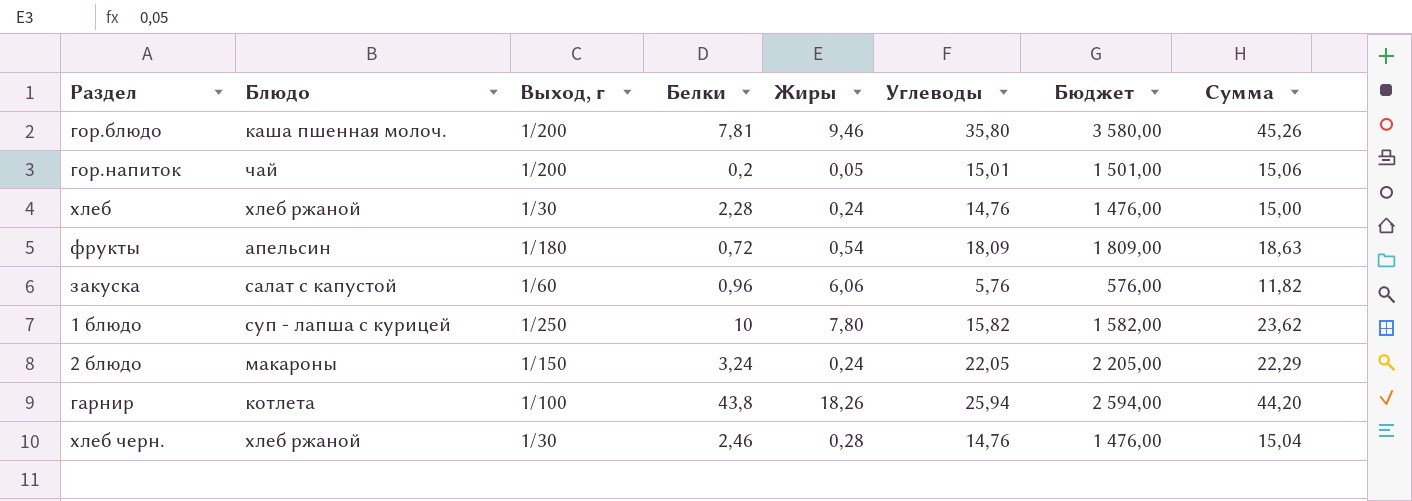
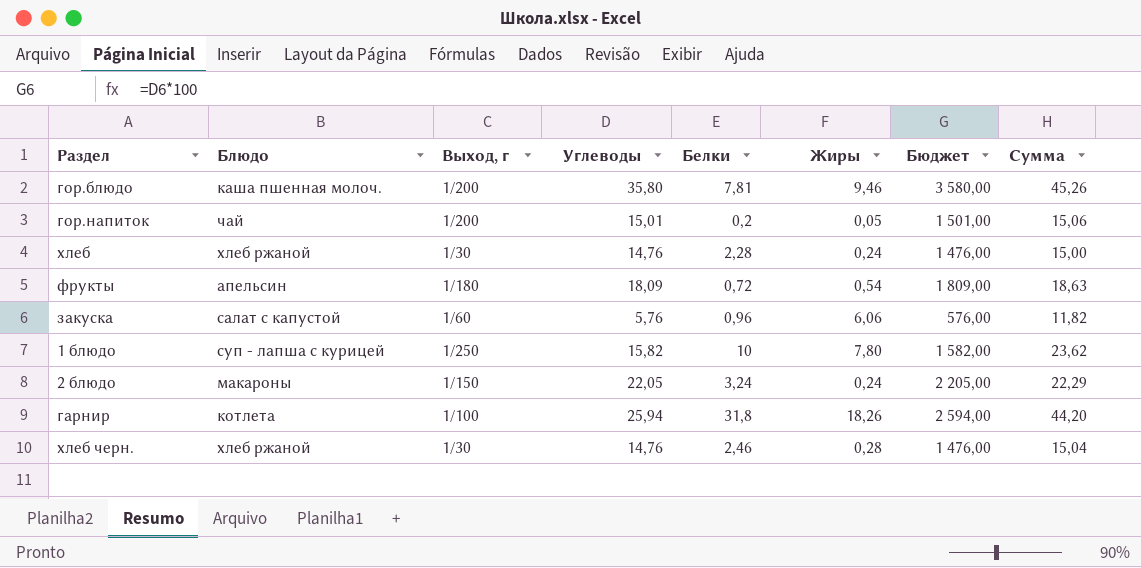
column Углеводы | position: 6 -> 4
гарнир | Белки: 43,8 -> 31,8

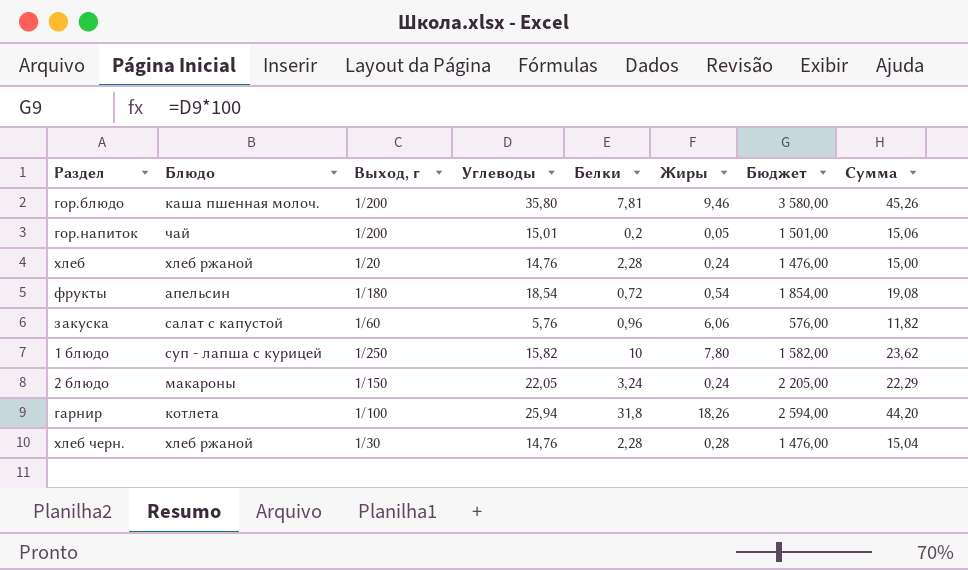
хлеб | Выход, г: 1/30 -> 1/20
фрукты | Углеводы: 18,09 -> 18,54
фрукты | Бюджет: 1 809,00 -> 1 854,00
фрукты | Сумма: 18,63 -> 19,08
хлеб черн. | Белки: 2,46 -> 2,28

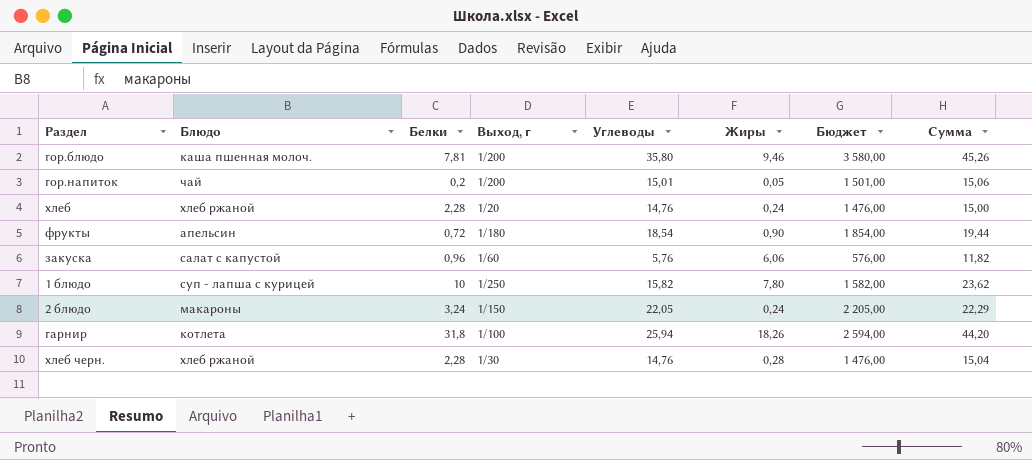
column Белки | position: 5 -> 3
фрукты | Жиры: 0,54 -> 0,90
фрукты | Сумма: 19,08 -> 19,44

